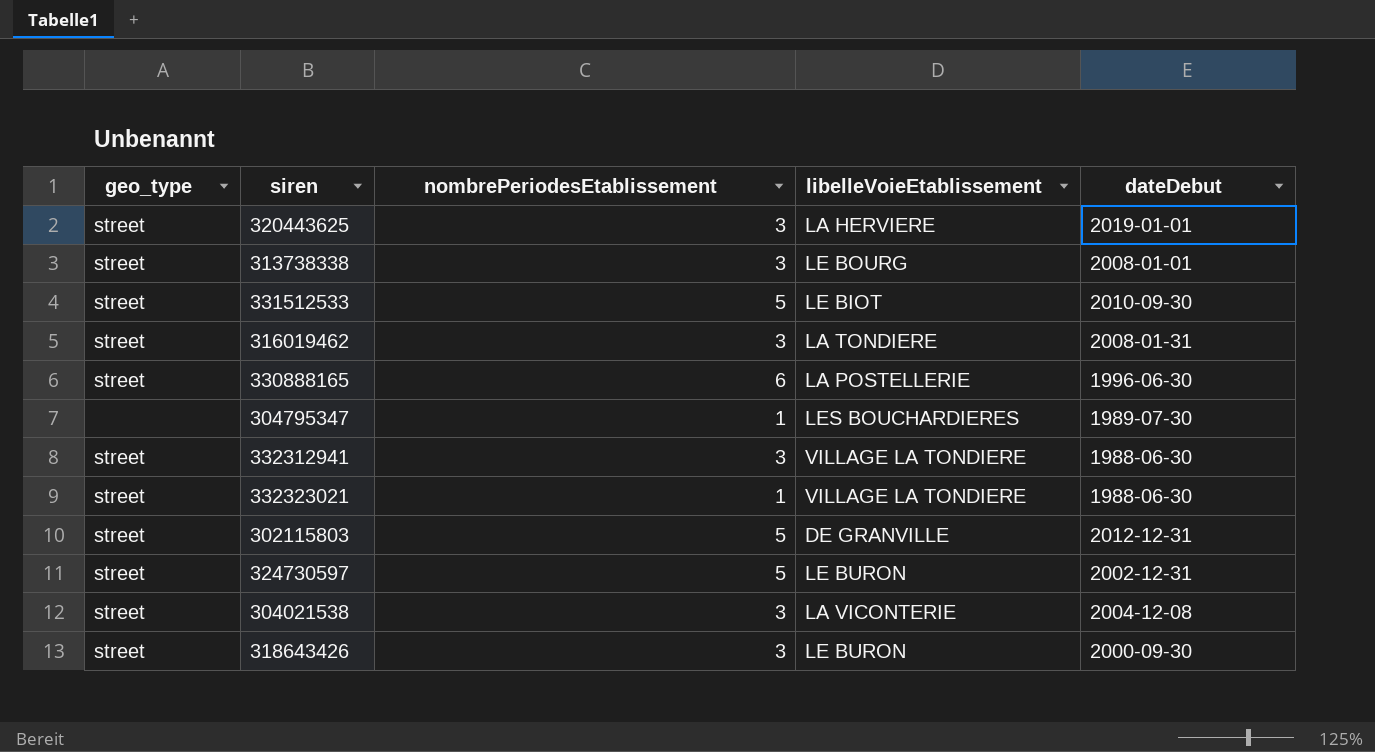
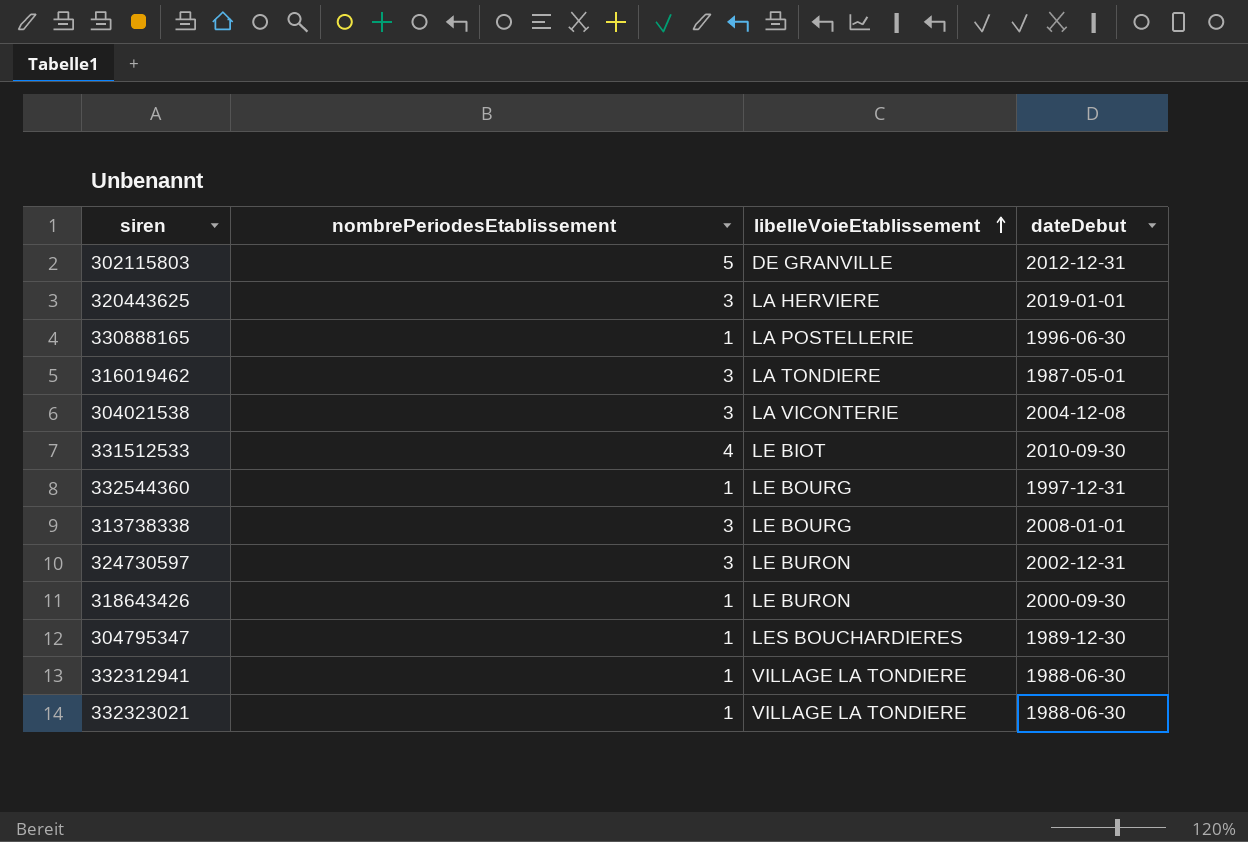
row order: none -> libelleVoieEtablissement ascending
column geo_type | position: 1 -> none
330888165 | nombrePeriodesEtablissement: 6 -> 1
316019462 | dateDebut: 2008-01-31 -> 1987-05-01
331512533 | nombrePeriodesEtablissement: 5 -> 4
row 332544360: none -> 1 | LE BOURG | 1997-12-31
324730597 | nombrePeriodesEtablissement: 5 -> 3
318643426 | nombrePeriodesEtablissement: 3 -> 1
304795347 | dateDebut: 1989-07-30 -> 1989-12-30
332312941 | nombrePeriodesEtablissement: 3 -> 1

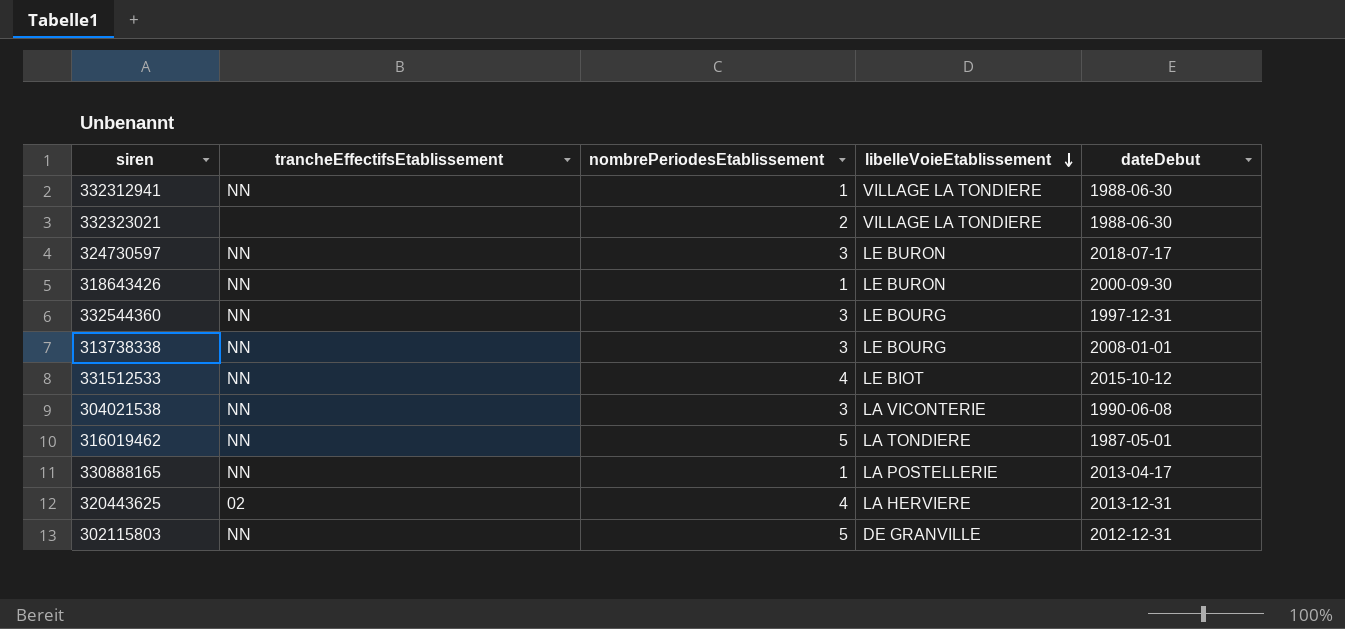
row order: libelleVoieEtablissement ascending -> libelleVoieEtablissement descending
column trancheEffectifsEtablissement | position: none -> 2
row 304795347: 1 | LES BOUCHARDIERES | 1989-12-30 -> none
332323021 | nombrePeriodesEtablissement: 1 -> 2
324730597 | dateDebut: 2002-12-31 -> 2018-07-17
332544360 | nombrePeriodesEtablissement: 1 -> 3
331512533 | dateDebut: 2010-09-30 -> 2015-10-12
304021538 | dateDebut: 2004-12-08 -> 1990-06-08
316019462 | nombrePeriodesEtablissement: 3 -> 5
330888165 | dateDebut: 1996-06-30 -> 2013-04-17
320443625 | nombrePeriodesEtablissement: 3 -> 4
320443625 | dateDebut: 2019-01-01 -> 2013-12-31

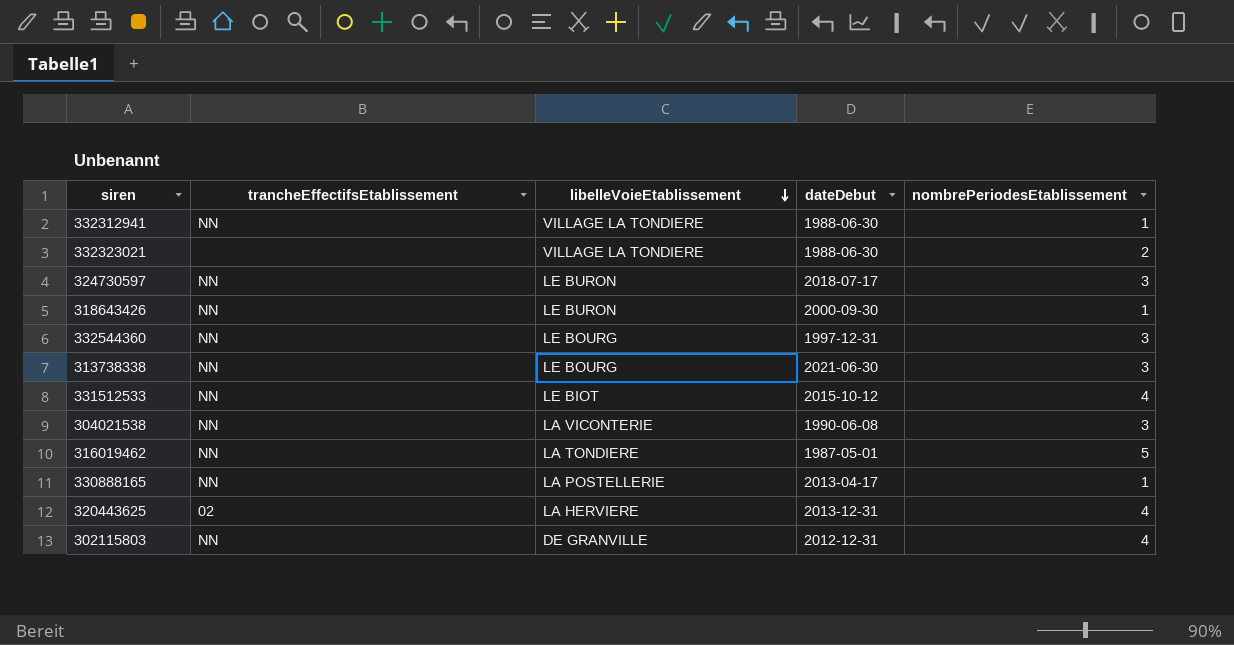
column nombrePeriodesEtablissement | position: 3 -> 5
313738338 | dateDebut: 2008-01-01 -> 2021-06-30
302115803 | nombrePeriodesEtablissement: 5 -> 4

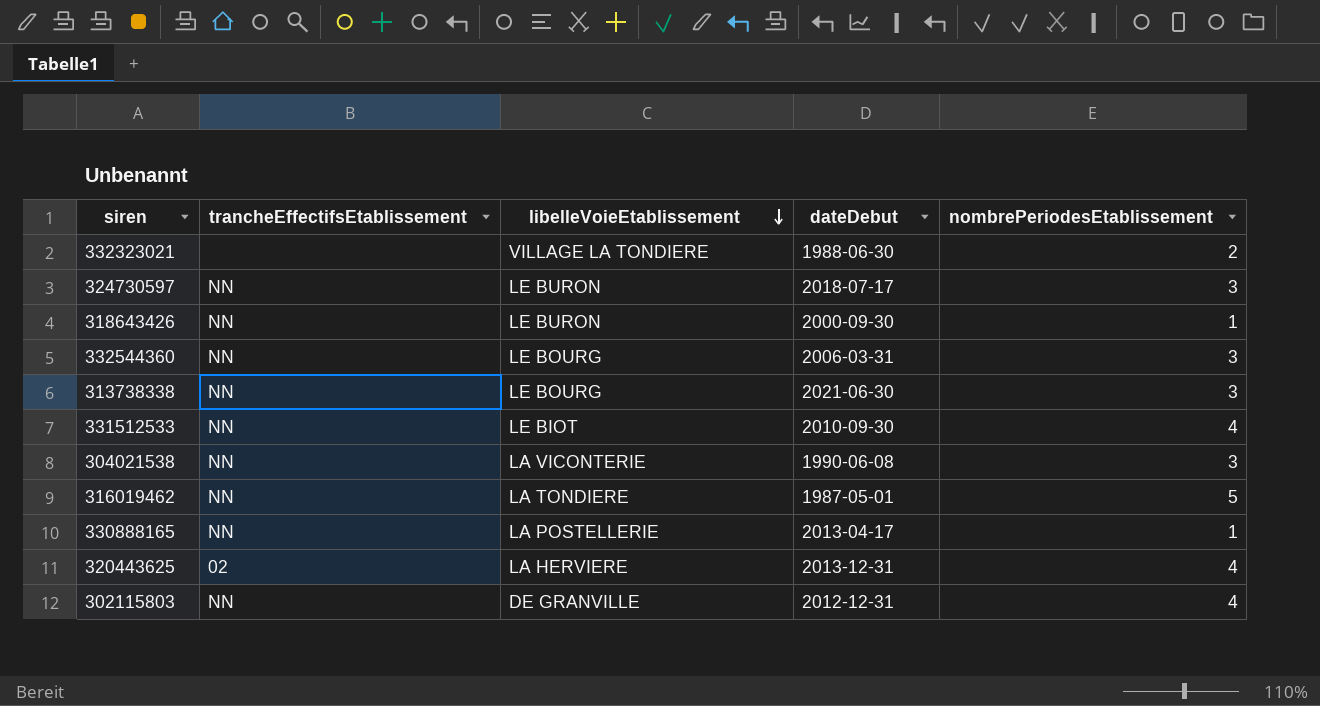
row 332312941: NN | VILLAGE LA TONDIERE | 1988-06-30 | 1 -> none
332544360 | dateDebut: 1997-12-31 -> 2006-03-31
331512533 | dateDebut: 2015-10-12 -> 2010-09-30

